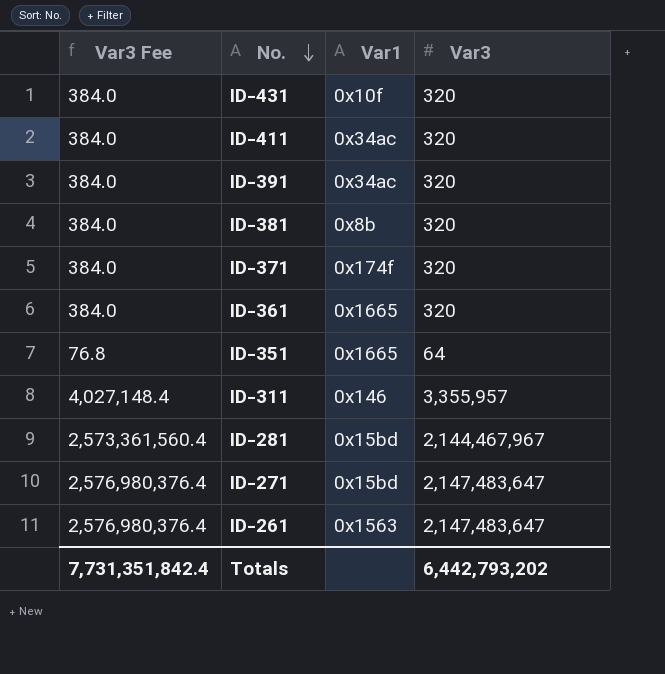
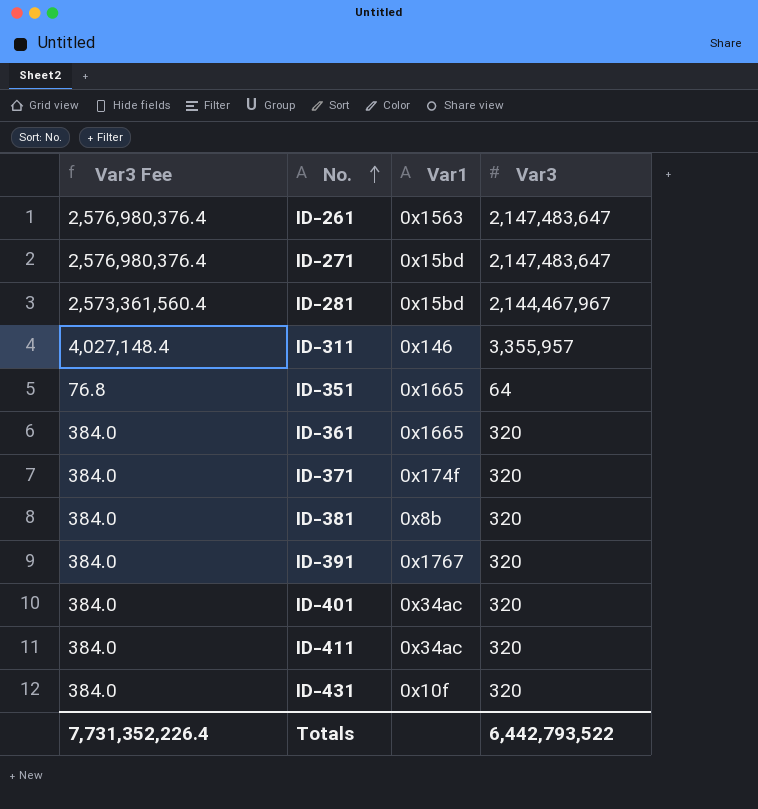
row order: No. descending -> No. ascending
ID-391 | Var1: 0x34ac -> 0x1767
row ID-401: none -> 384.0 | 0x34ac | 320
Totals | Var3 Fee: 7,731,351,842.4 -> 7,731,352,226.4
Totals | Var3: 6,442,793,202 -> 6,442,793,522

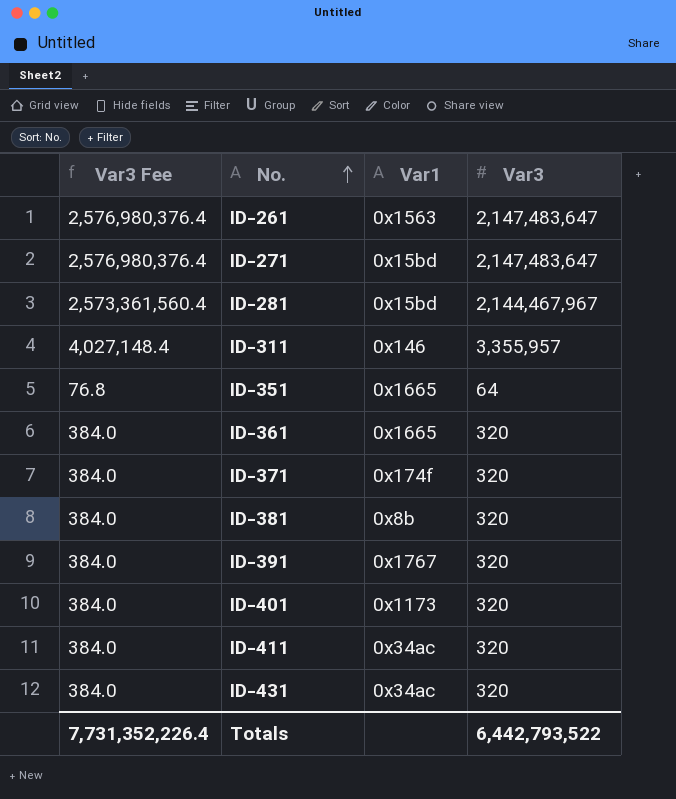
ID-401 | Var1: 0x34ac -> 0x1173
ID-431 | Var1: 0x10f -> 0x34ac

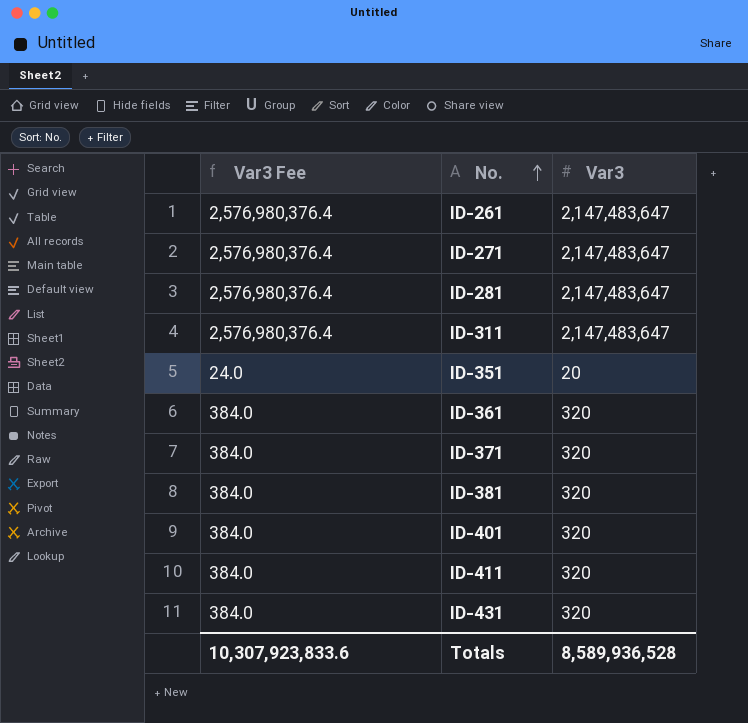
column Var1 | position: 3 -> none
row ID-391: 384.0 | 0x1767 | 320 -> none
ID-281 | Var3 Fee: 2,573,361,560.4 -> 2,576,980,376.4
ID-281 | Var3: 2,144,467,967 -> 2,147,483,647
ID-311 | Var3 Fee: 4,027,148.4 -> 2,576,980,376.4
ID-311 | Var3: 3,355,957 -> 2,147,483,647
ID-351 | Var3 Fee: 76.8 -> 24.0
ID-351 | Var3: 64 -> 20
Totals | Var3 Fee: 7,731,352,226.4 -> 10,307,923,833.6
Totals | Var3: 6,442,793,522 -> 8,589,936,528

